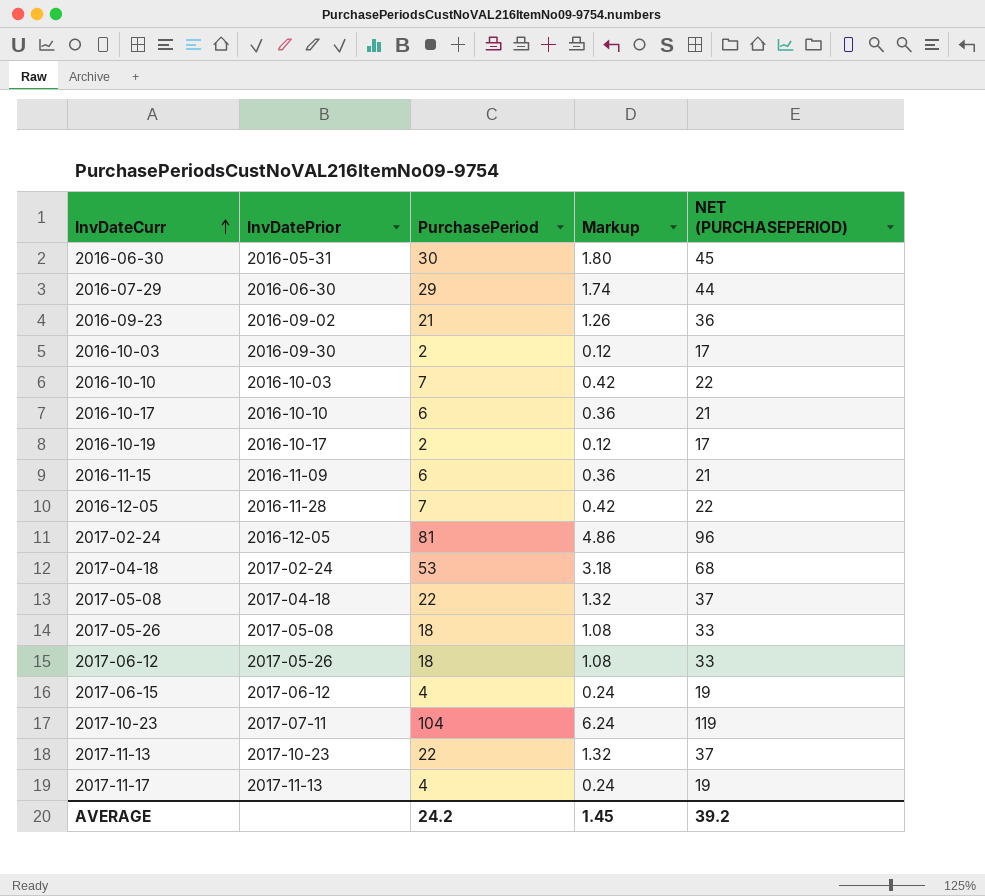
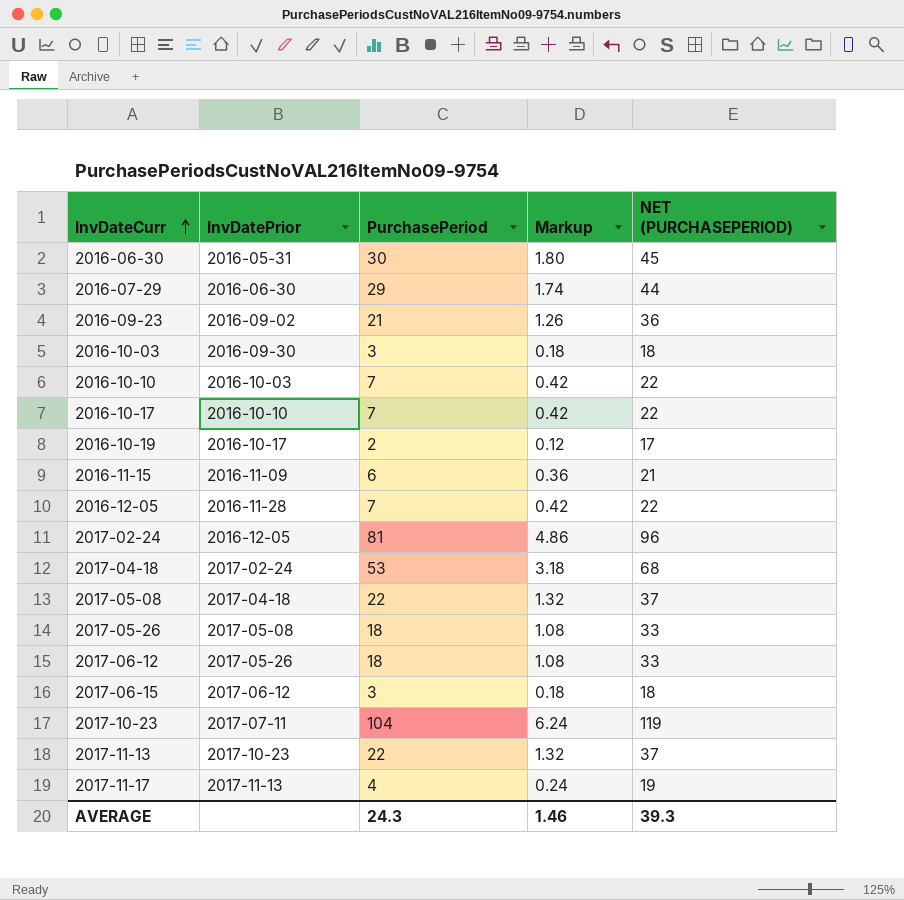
2016-10-03 | PurchasePeriod: 2 -> 3
2016-10-03 | Markup: 0.12 -> 0.18
2016-10-03 | NET (PURCHASEPERIOD): 17 -> 18
2016-10-17 | PurchasePeriod: 6 -> 7
2016-10-17 | Markup: 0.36 -> 0.42
2016-10-17 | NET (PURCHASEPERIOD): 21 -> 22
2017-06-15 | PurchasePeriod: 4 -> 3
2017-06-15 | Markup: 0.24 -> 0.18
2017-06-15 | NET (PURCHASEPERIOD): 19 -> 18
AVERAGE | PurchasePeriod: 24.2 -> 24.3
AVERAGE | Markup: 1.45 -> 1.46
AVERAGE | NET (PURCHASEPERIOD): 39.2 -> 39.3

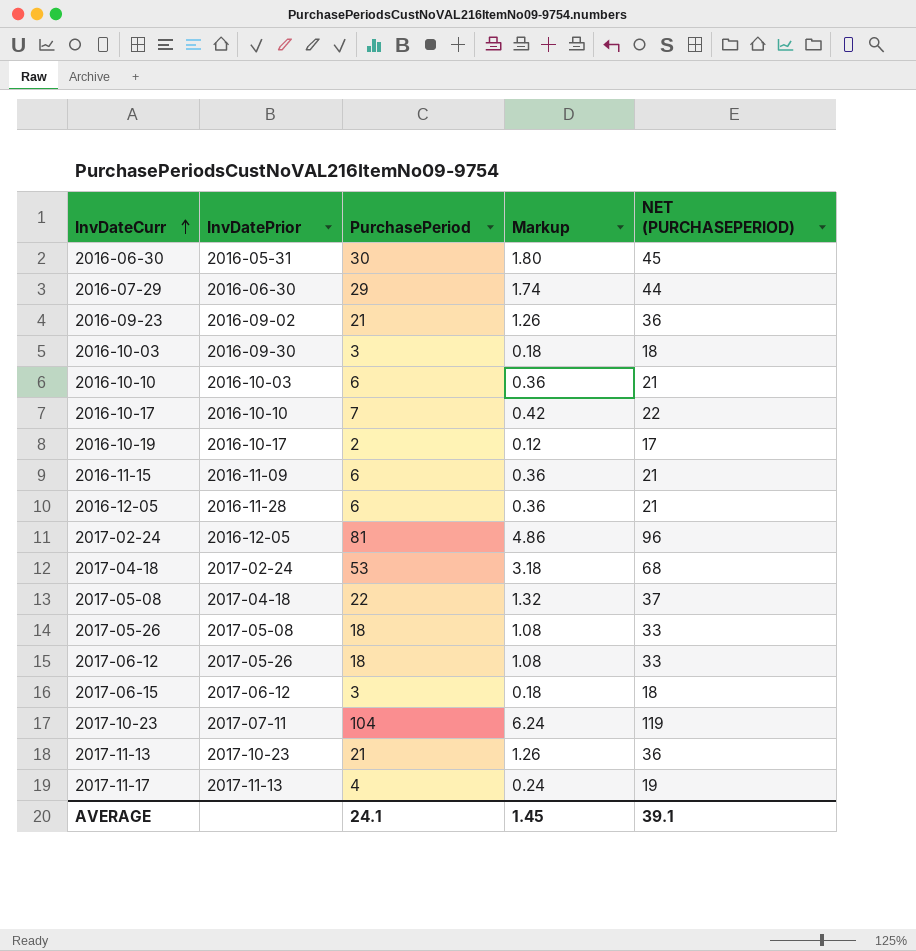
2016-10-10 | PurchasePeriod: 7 -> 6
2016-10-10 | Markup: 0.42 -> 0.36
2016-10-10 | NET (PURCHASEPERIOD): 22 -> 21
2016-12-05 | PurchasePeriod: 7 -> 6
2016-12-05 | Markup: 0.42 -> 0.36
2016-12-05 | NET (PURCHASEPERIOD): 22 -> 21
2017-11-13 | PurchasePeriod: 22 -> 21
2017-11-13 | Markup: 1.32 -> 1.26
2017-11-13 | NET (PURCHASEPERIOD): 37 -> 36
AVERAGE | PurchasePeriod: 24.3 -> 24.1
AVERAGE | Markup: 1.46 -> 1.45
AVERAGE | NET (PURCHASEPERIOD): 39.3 -> 39.1

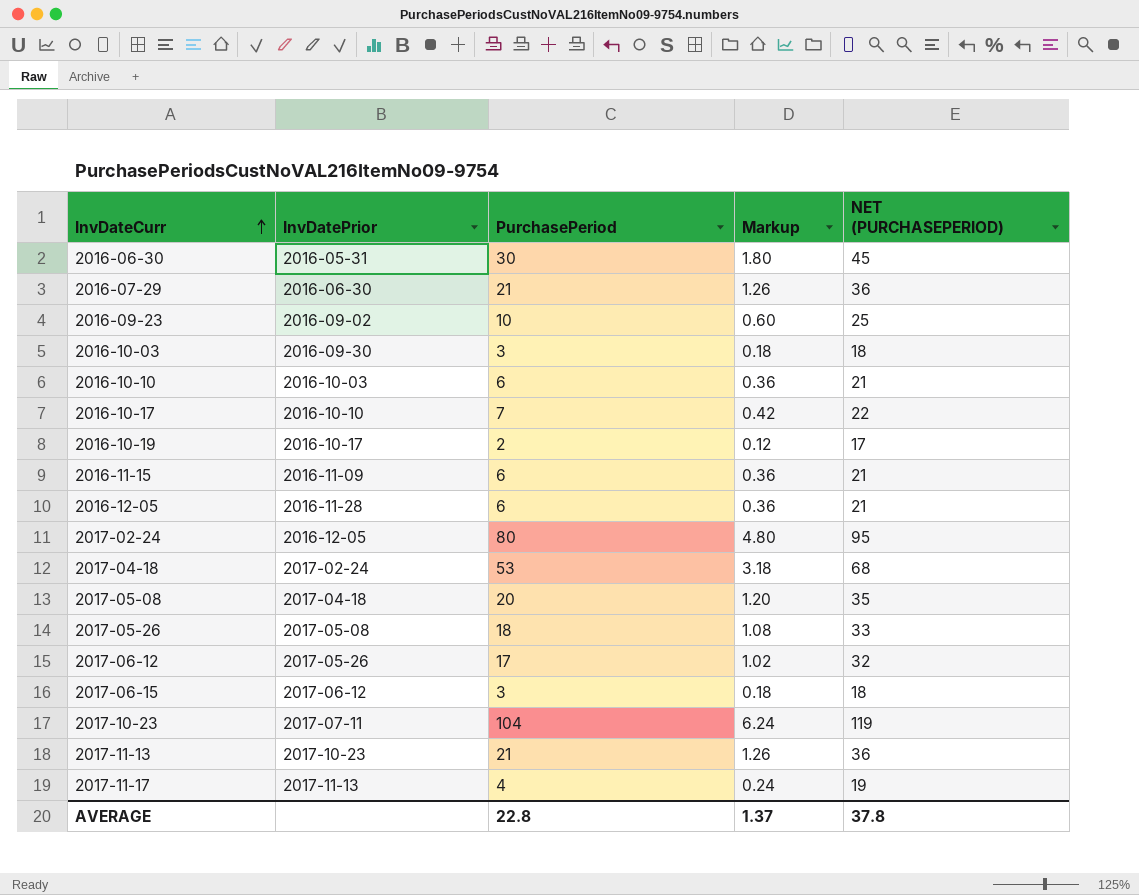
2016-07-29 | PurchasePeriod: 29 -> 21
2016-07-29 | Markup: 1.74 -> 1.26
2016-07-29 | NET (PURCHASEPERIOD): 44 -> 36
2016-09-23 | PurchasePeriod: 21 -> 10
2016-09-23 | Markup: 1.26 -> 0.60
2016-09-23 | NET (PURCHASEPERIOD): 36 -> 25
2017-02-24 | PurchasePeriod: 81 -> 80
2017-02-24 | Markup: 4.86 -> 4.80
2017-02-24 | NET (PURCHASEPERIOD): 96 -> 95
2017-05-08 | PurchasePeriod: 22 -> 20
2017-05-08 | Markup: 1.32 -> 1.20
2017-05-08 | NET (PURCHASEPERIOD): 37 -> 35
2017-06-12 | PurchasePeriod: 18 -> 17
2017-06-12 | Markup: 1.08 -> 1.02
2017-06-12 | NET (PURCHASEPERIOD): 33 -> 32
AVERAGE | PurchasePeriod: 24.1 -> 22.8
AVERAGE | Markup: 1.45 -> 1.37
AVERAGE | NET (PURCHASEPERIOD): 39.1 -> 37.8

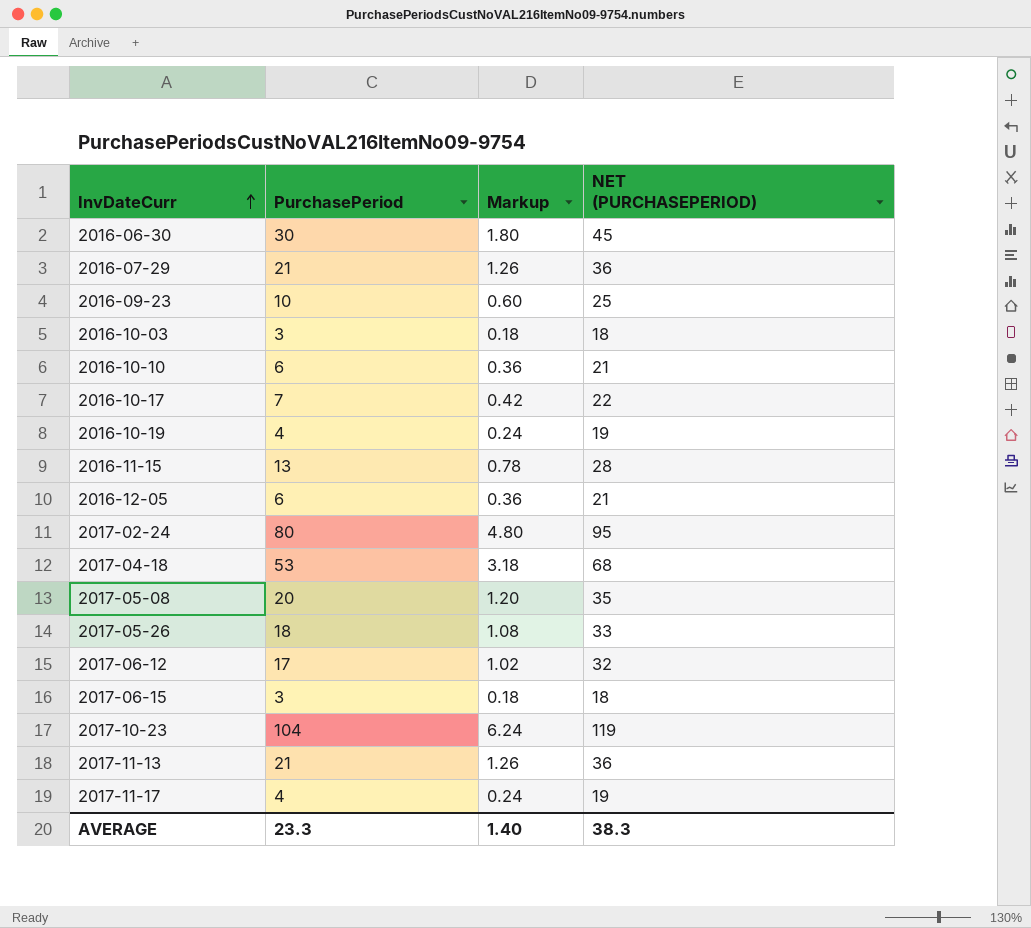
column InvDatePrior | position: 2 -> none
2016-10-19 | PurchasePeriod: 2 -> 4
2016-10-19 | Markup: 0.12 -> 0.24
2016-10-19 | NET (PURCHASEPERIOD): 17 -> 19
2016-11-15 | PurchasePeriod: 6 -> 13
2016-11-15 | Markup: 0.36 -> 0.78
2016-11-15 | NET (PURCHASEPERIOD): 21 -> 28
AVERAGE | PurchasePeriod: 22.8 -> 23.3
AVERAGE | Markup: 1.37 -> 1.40
AVERAGE | NET (PURCHASEPERIOD): 37.8 -> 38.3

